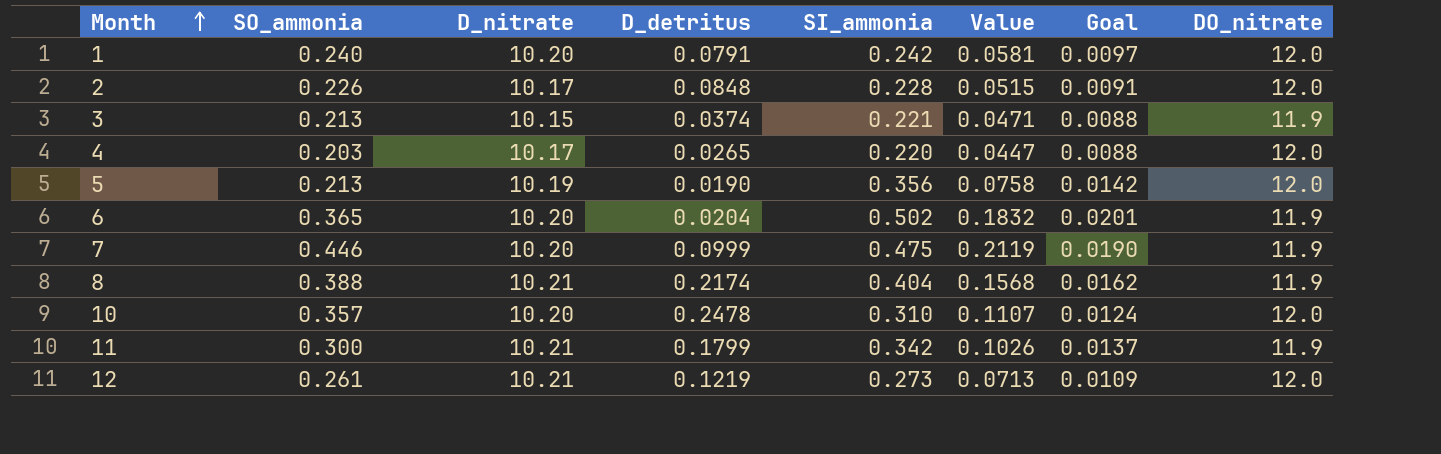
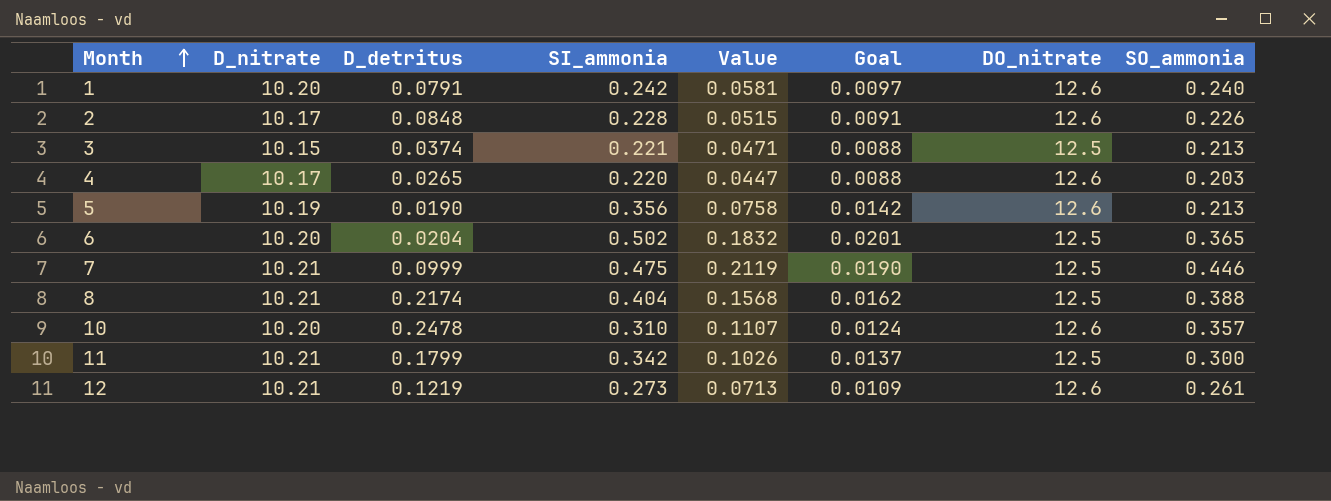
column SO_ammonia | position: 2 -> 8
1 | DO_nitrate: 12.0 -> 12.6
2 | DO_nitrate: 12.0 -> 12.6
3 | DO_nitrate: 11.9 -> 12.5
4 | DO_nitrate: 12.0 -> 12.6
5 | DO_nitrate: 12.0 -> 12.6
6 | DO_nitrate: 11.9 -> 12.5
7 | D_nitrate: 10.20 -> 10.21
7 | DO_nitrate: 11.9 -> 12.5
8 | DO_nitrate: 11.9 -> 12.5
10 | DO_nitrate: 12.0 -> 12.6
11 | DO_nitrate: 11.9 -> 12.5
12 | DO_nitrate: 12.0 -> 12.6

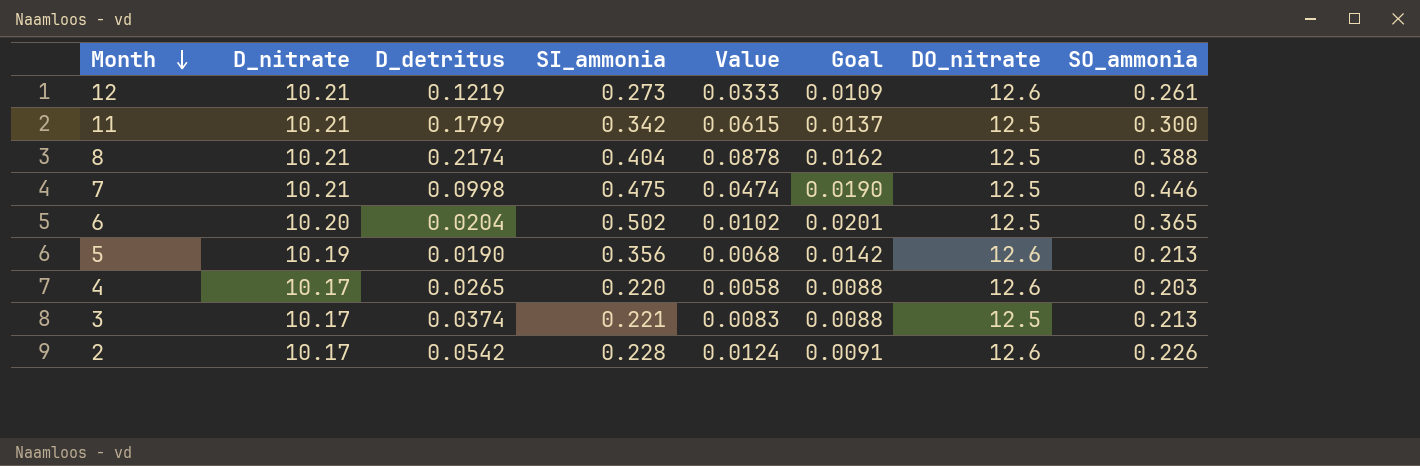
row order: Month ascending -> Month descending
column Value | formula: [SI_ammonia] * [SO_ammonia] -> [D_detritus] * [SI_ammonia]
row 1: 10.20 | 0.0791 | 0.242 | 0.0581 | 0.0097 | 12.6 | 0.240 -> none
row 10: 10.20 | 0.2478 | 0.310 | 0.1107 | 0.0124 | 12.6 | 0.357 -> none
7 | D_detritus: 0.0999 -> 0.0998
3 | D_nitrate: 10.15 -> 10.17
2 | D_detritus: 0.0848 -> 0.0542

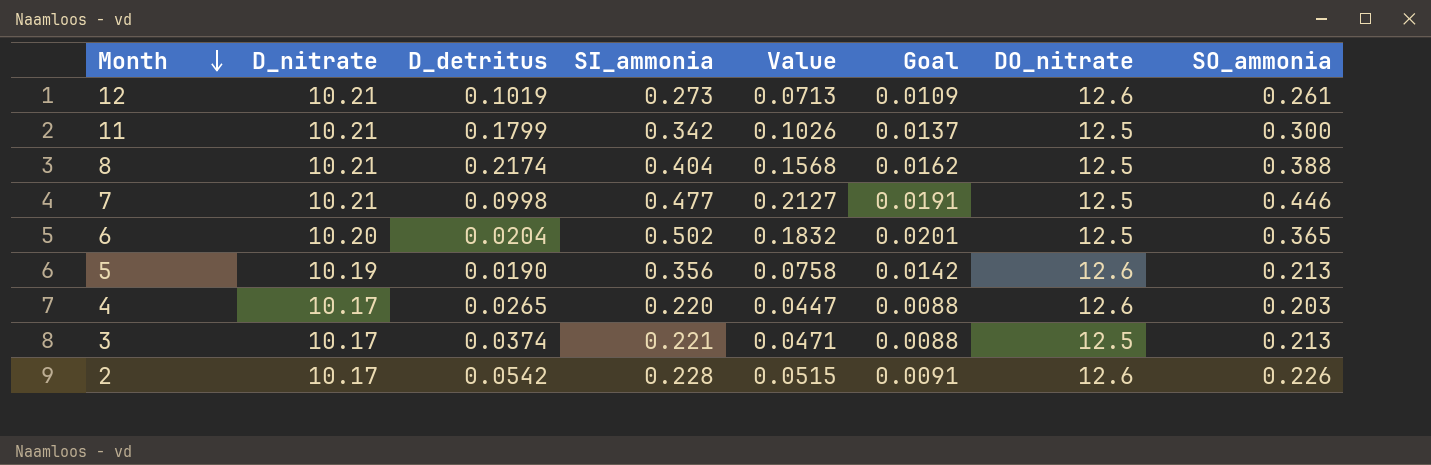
column Value | formula: [D_detritus] * [SI_ammonia] -> [SI_ammonia] * [SO_ammonia]
12 | D_detritus: 0.1219 -> 0.1019
7 | SI_ammonia: 0.475 -> 0.477
7 | Goal: 0.0190 -> 0.0191

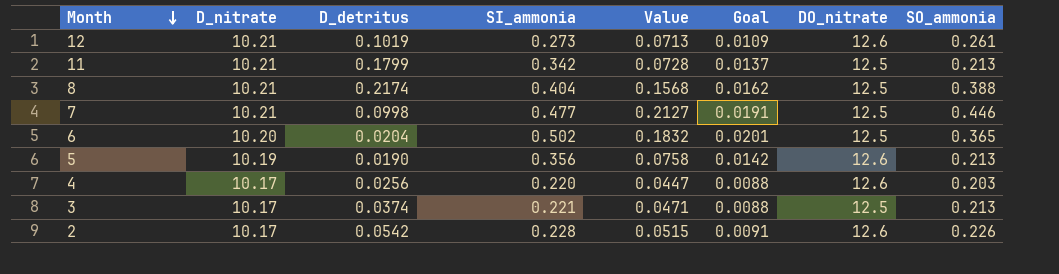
11 | Value: 0.1026 -> 0.0728
11 | SO_ammonia: 0.300 -> 0.213
4 | D_detritus: 0.0265 -> 0.0256

